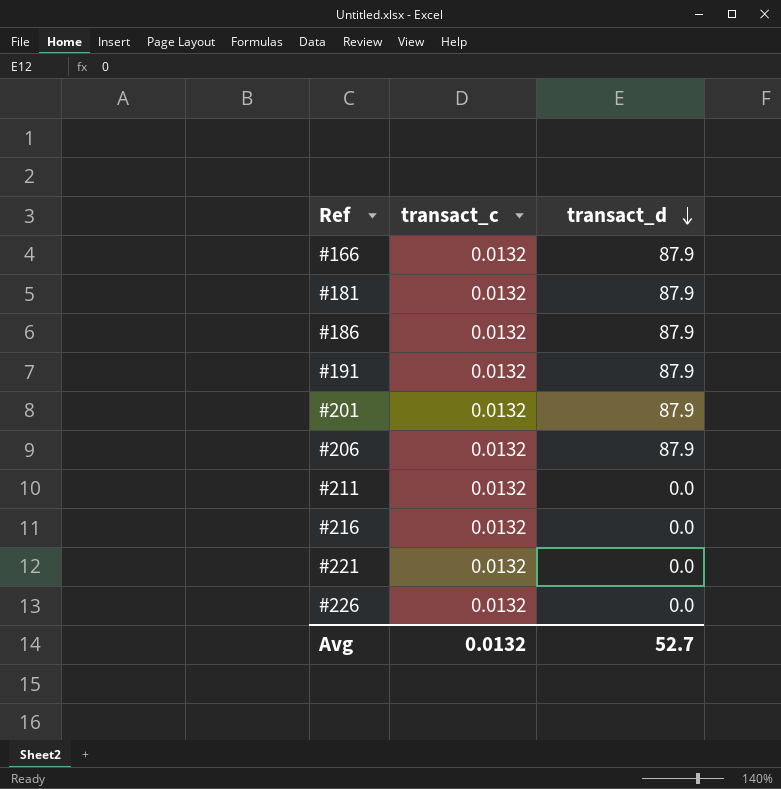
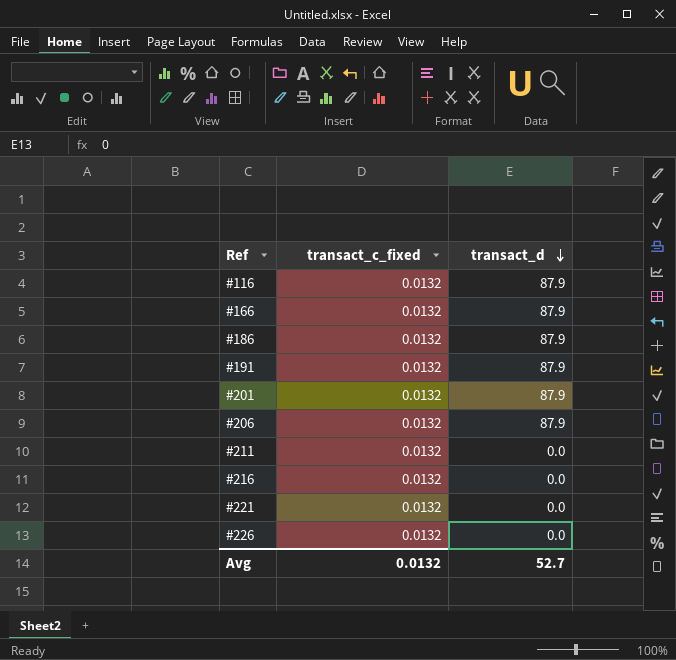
column name: transact_c -> transact_c_fixed
row #181: 0.0132 | 87.9 -> none
row #116: none -> 0.0132 | 87.9

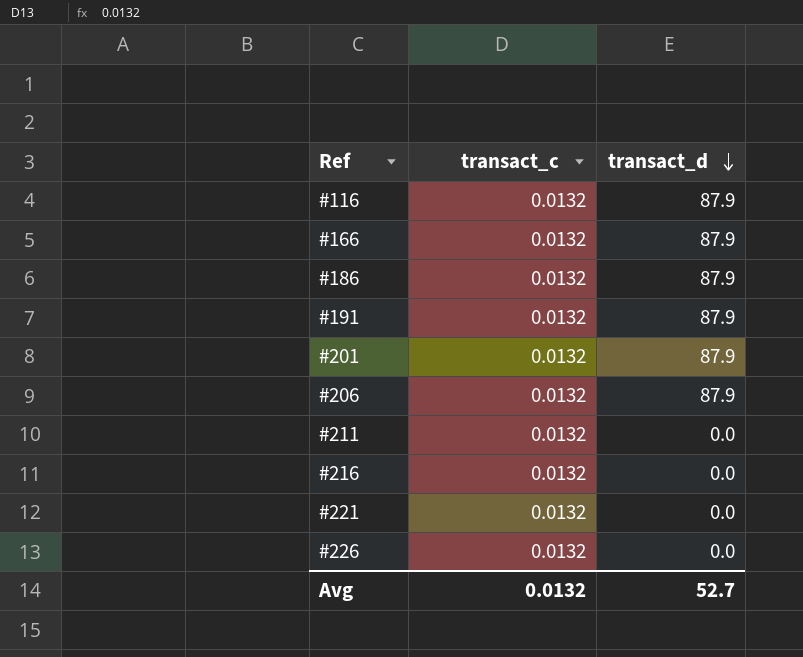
column name: transact_c_fixed -> transact_c

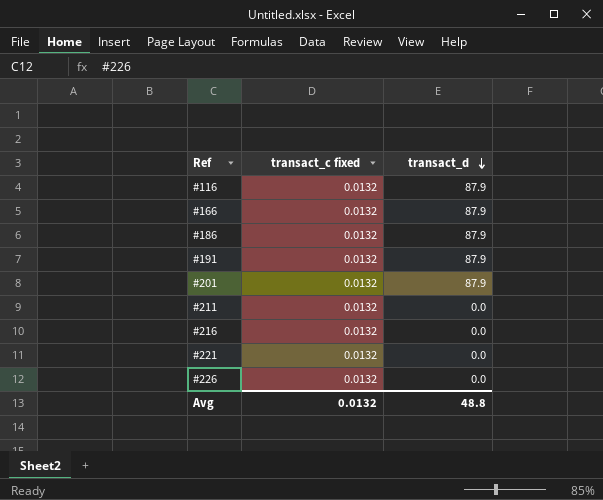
column name: transact_c -> transact_c fixed
row #206: 0.0132 | 87.9 -> none
Avg | transact_d: 52.7 -> 48.8

